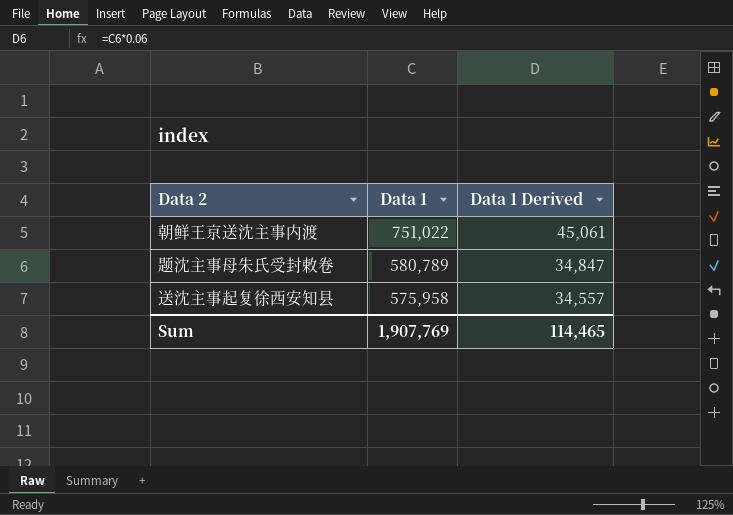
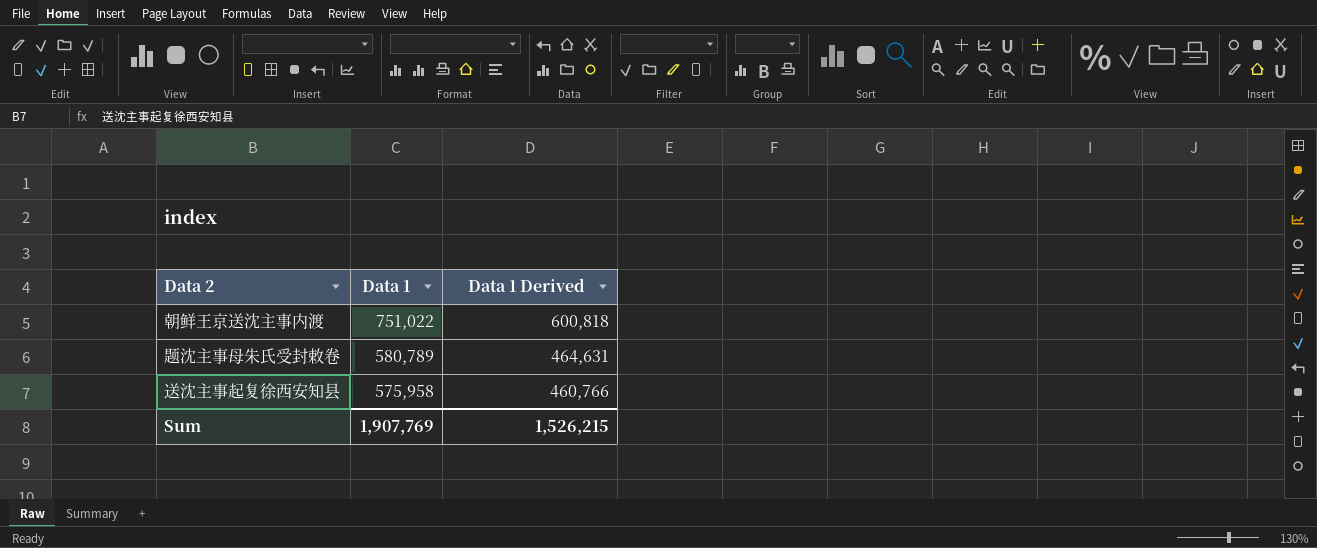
column Data 1 Derived | formula: [Data 1] * 0.06 -> [Data 1] * 0.8
Sum | Data 1 Derived: 114,465 -> 1,526,215

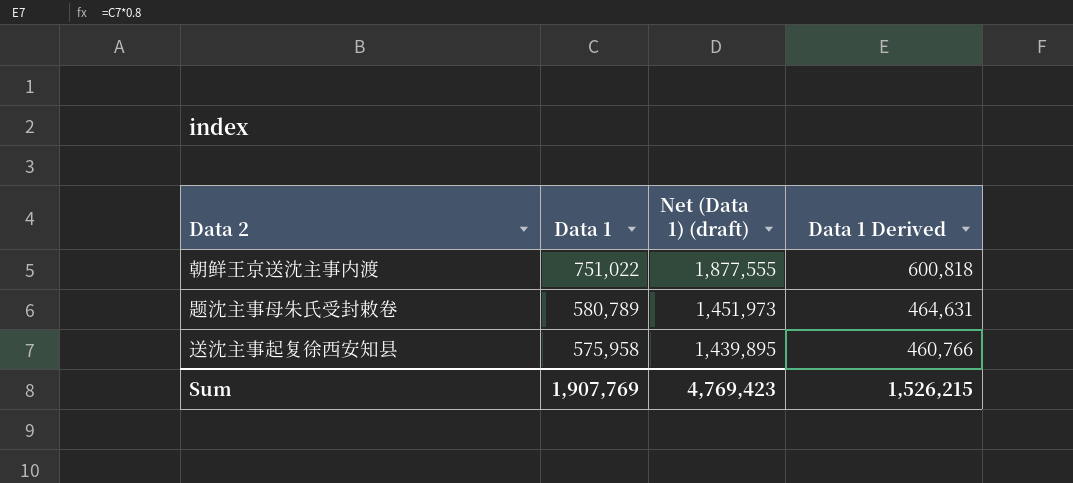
column Net (Data 1) (draft) | formula: none -> [Data 1] * 2.5

